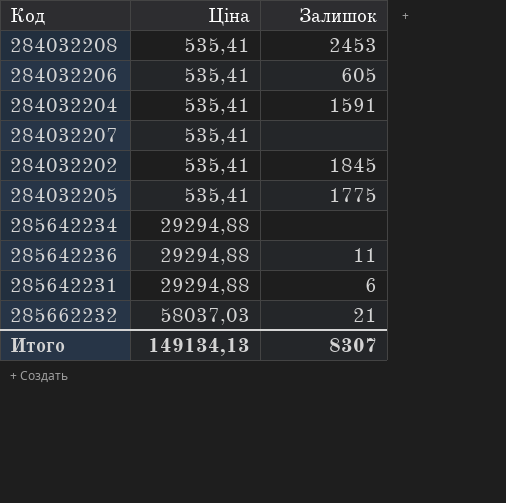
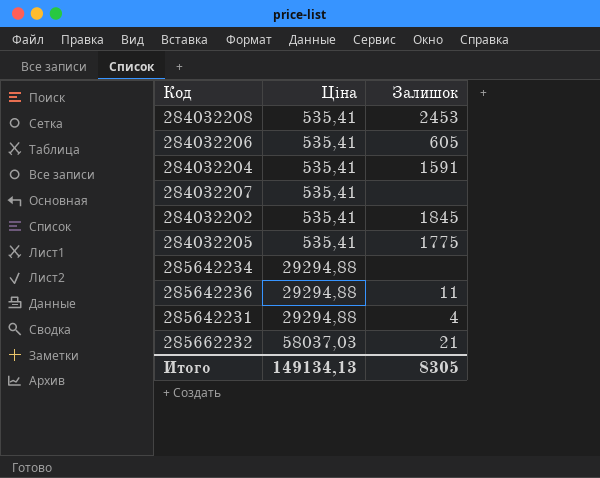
285642231 | Залишок: 6 -> 4
Итого | Залишок: 8307 -> 8305

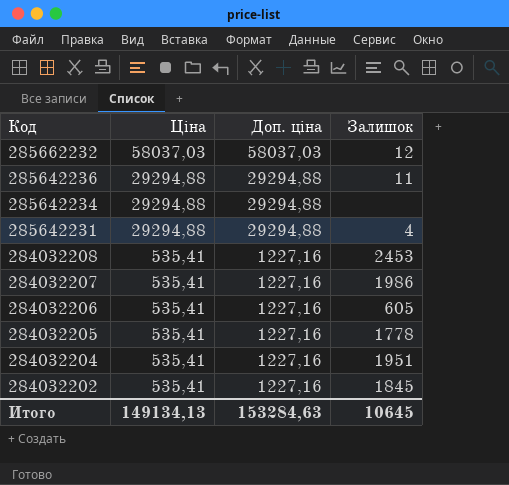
row order: Ціна ascending -> Код descending
column Доп. ціна | position: none -> 3
285662232 | Залишок: 21 -> 12
284032207 | Залишок: none -> 1986
284032205 | Залишок: 1775 -> 1778
284032204 | Залишок: 1591 -> 1951
Итого | Залишок: 8305 -> 10645

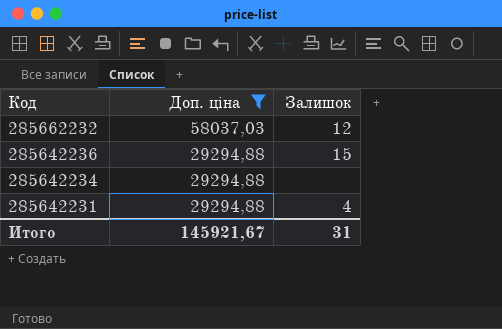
filter: none -> Доп. ціна != 1227,16
column Ціна | position: 2 -> none
285642236 | Залишок: 11 -> 15
Итого | Доп. ціна: 153284,63 -> 145921,67
Итого | Залишок: 10645 -> 31

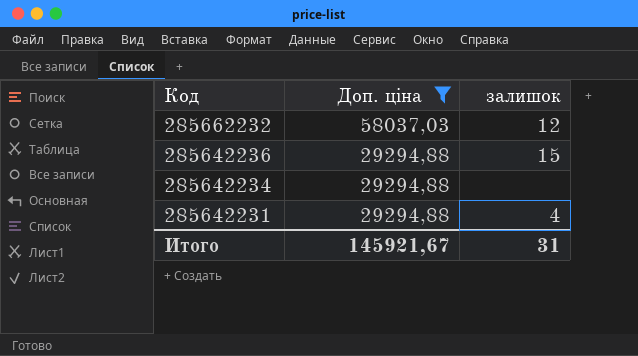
column name: Залишок -> залишок

